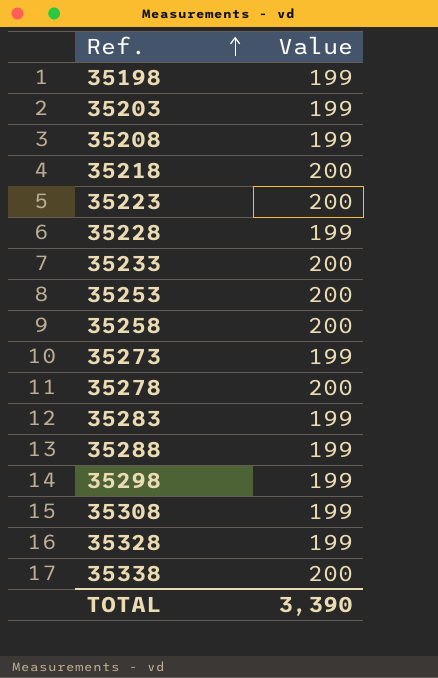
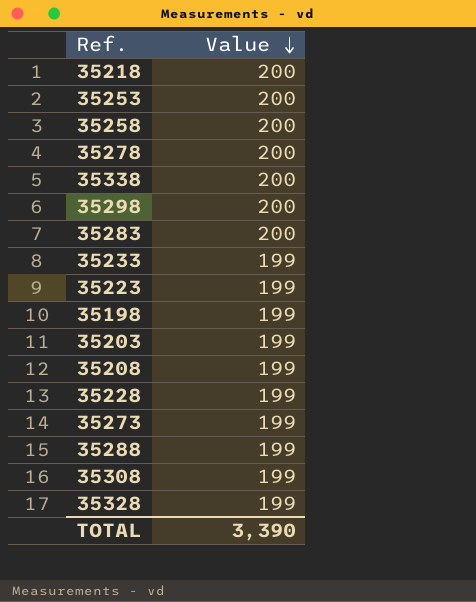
row order: Ref. ascending -> Value descending
35298 | Value: 199 -> 200
35283 | Value: 199 -> 200
35233 | Value: 200 -> 199
35223 | Value: 200 -> 199

